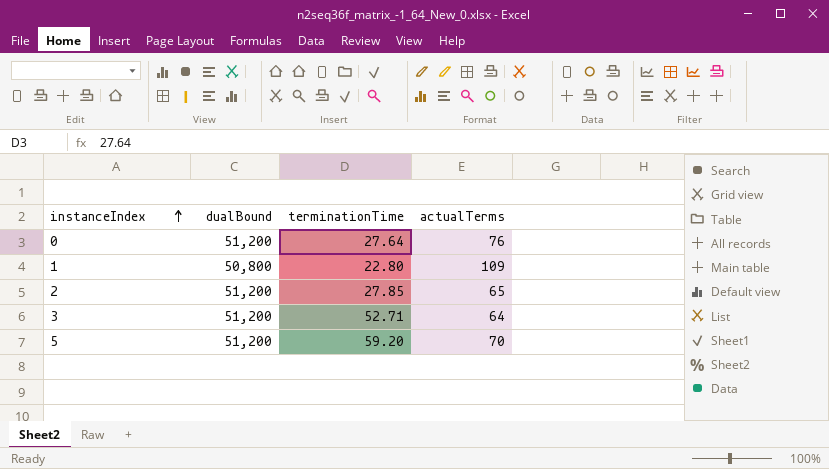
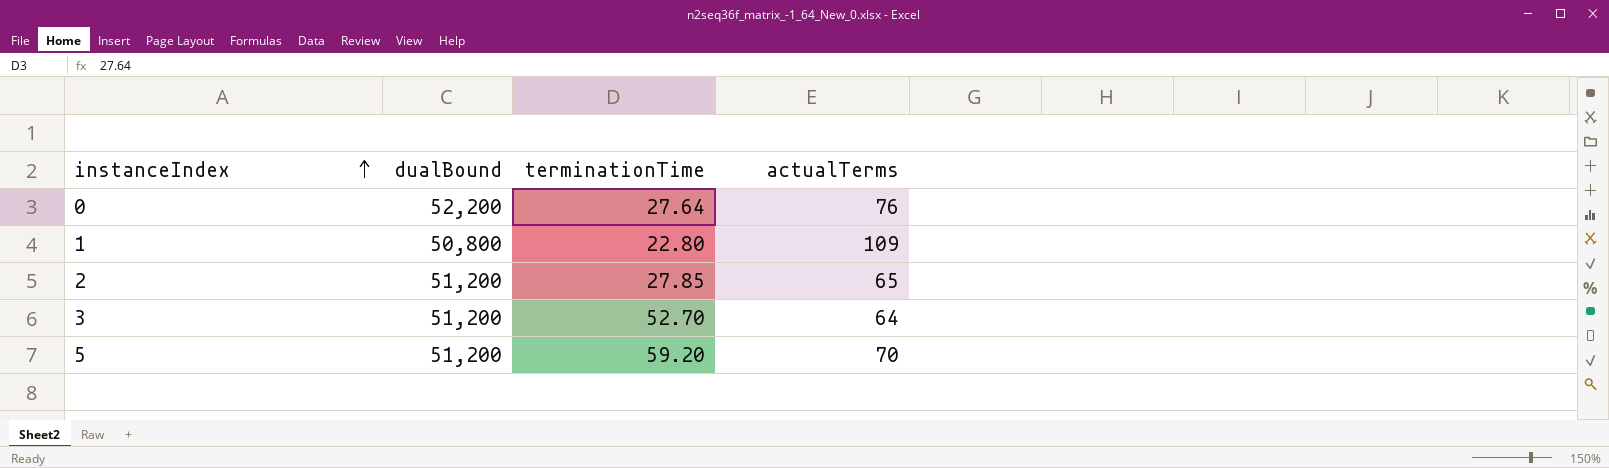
0 | dualBound: 51,200 -> 52,200
3 | terminationTime: 52.71 -> 52.70

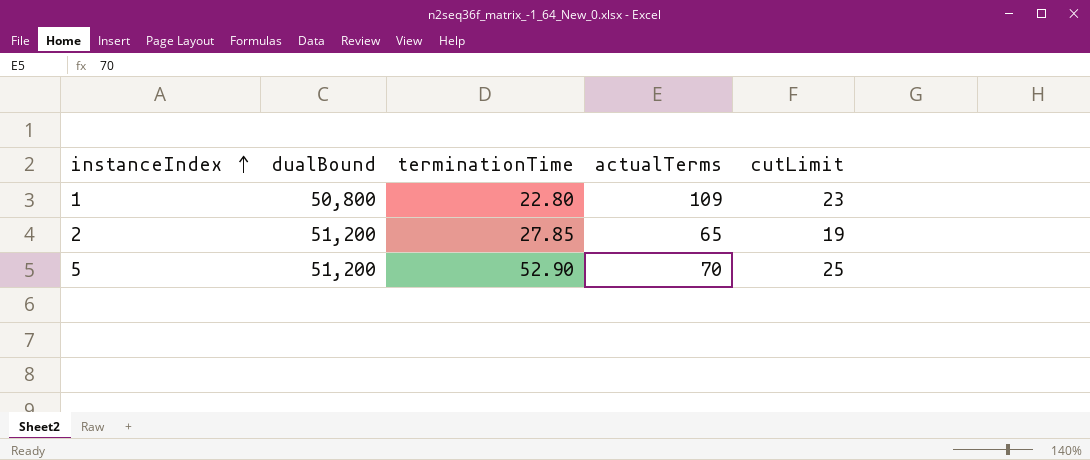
column cutLimit | position: none -> 5
row 0: 52,200 | 27.64 | 76 -> none
row 3: 51,200 | 52.70 | 64 -> none
5 | terminationTime: 59.20 -> 52.90

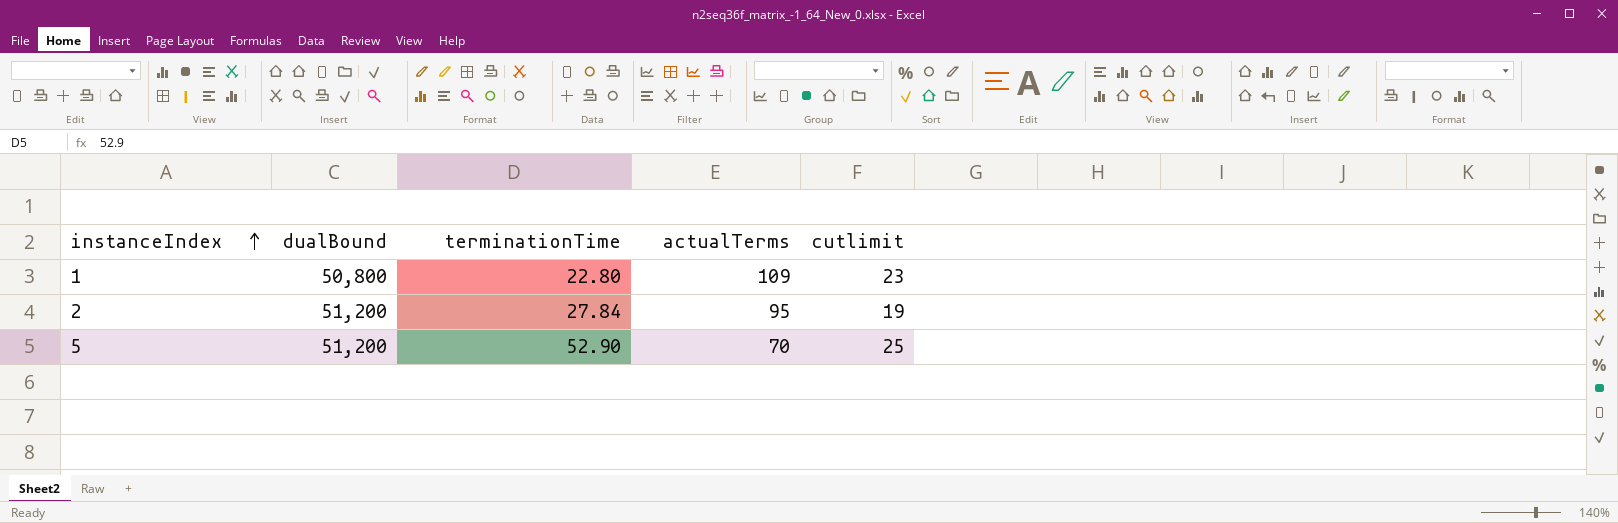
column name: cutLimit -> cutlimit
2 | terminationTime: 27.85 -> 27.84
2 | actualTerms: 65 -> 95

